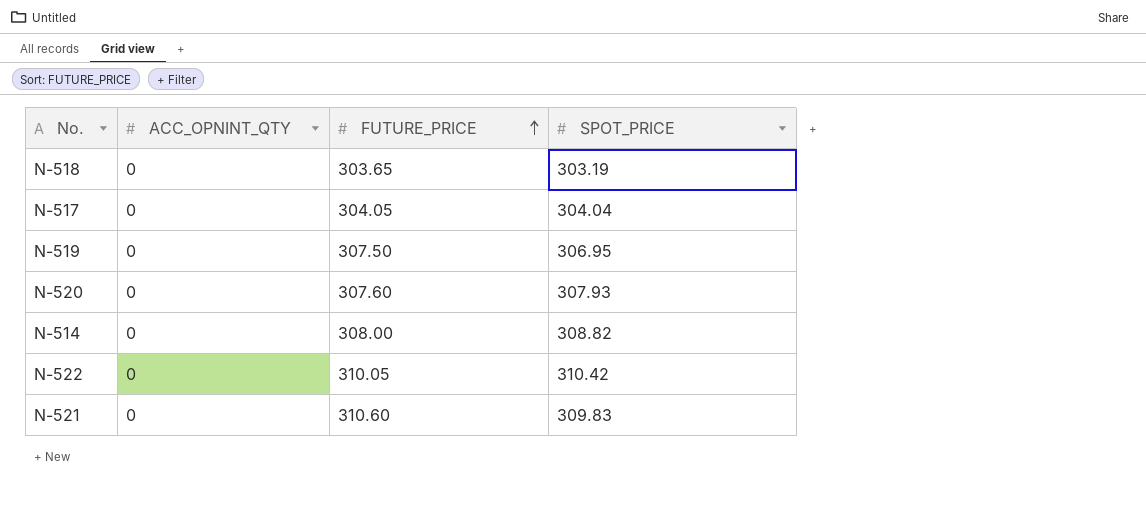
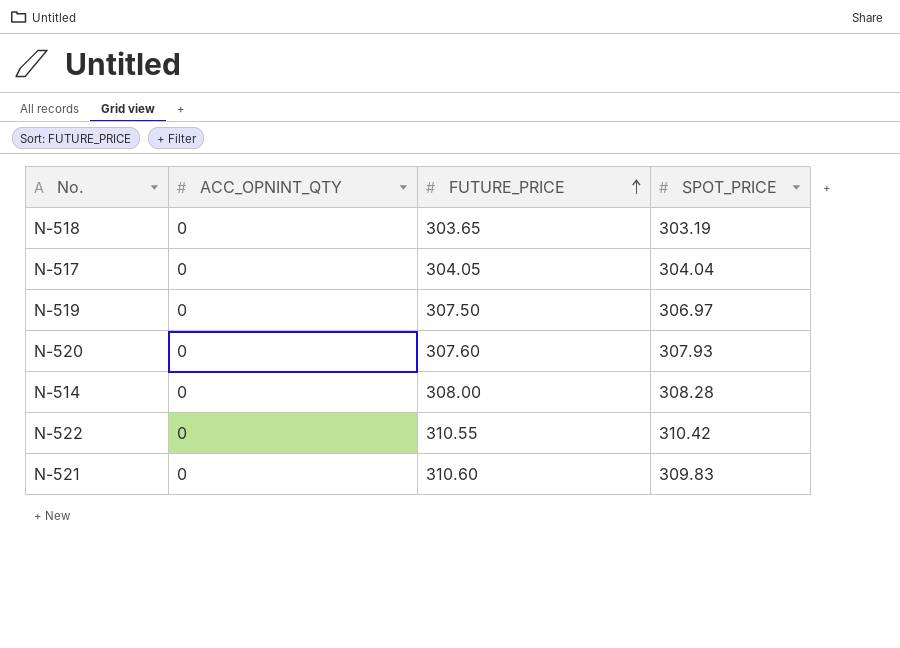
N-519 | SPOT_PRICE: 306.95 -> 306.97
N-514 | SPOT_PRICE: 308.82 -> 308.28
N-522 | FUTURE_PRICE: 310.05 -> 310.55

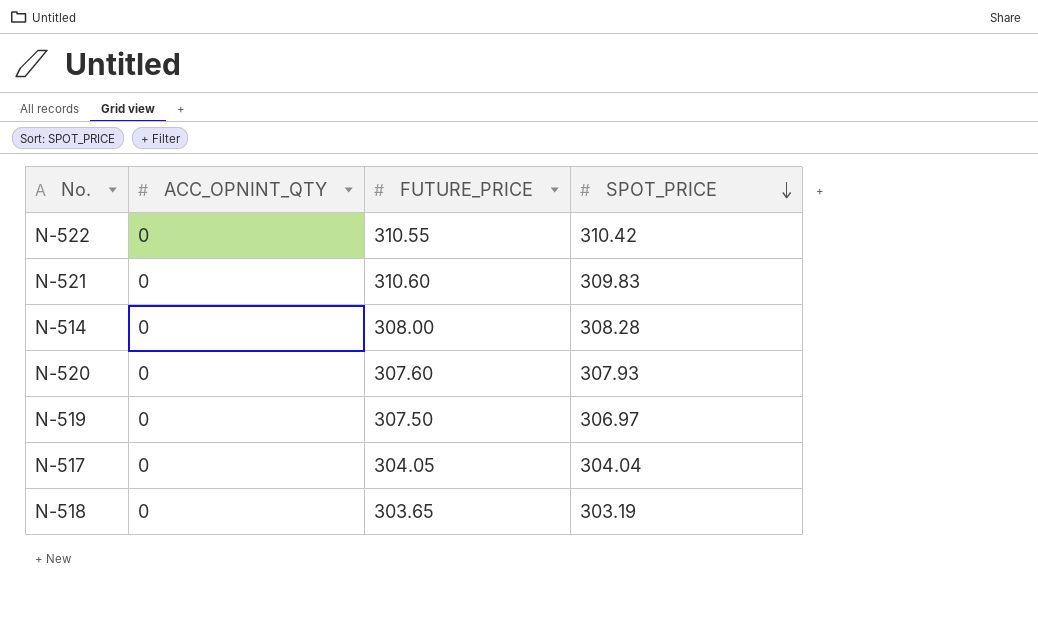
row order: FUTURE_PRICE ascending -> SPOT_PRICE descending

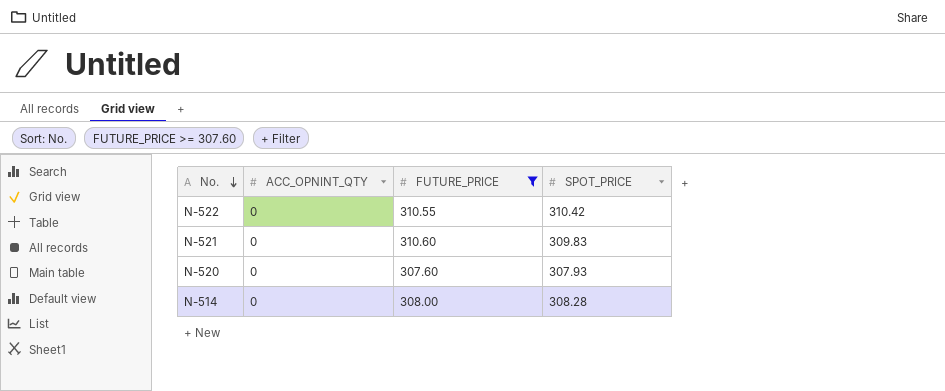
filter: none -> FUTURE_PRICE >= 307.60
row order: SPOT_PRICE descending -> No. descending

